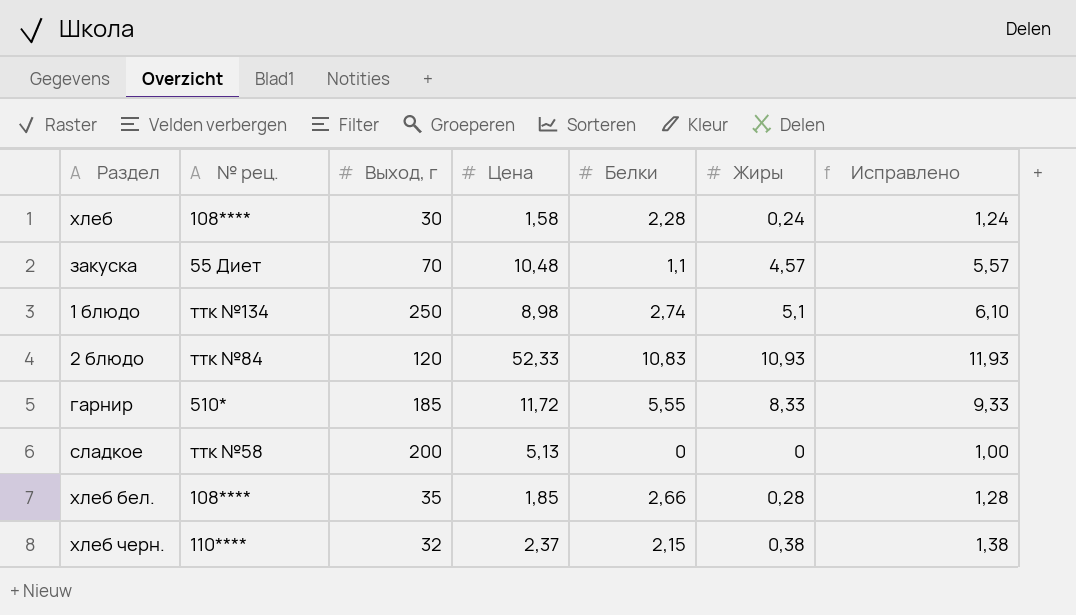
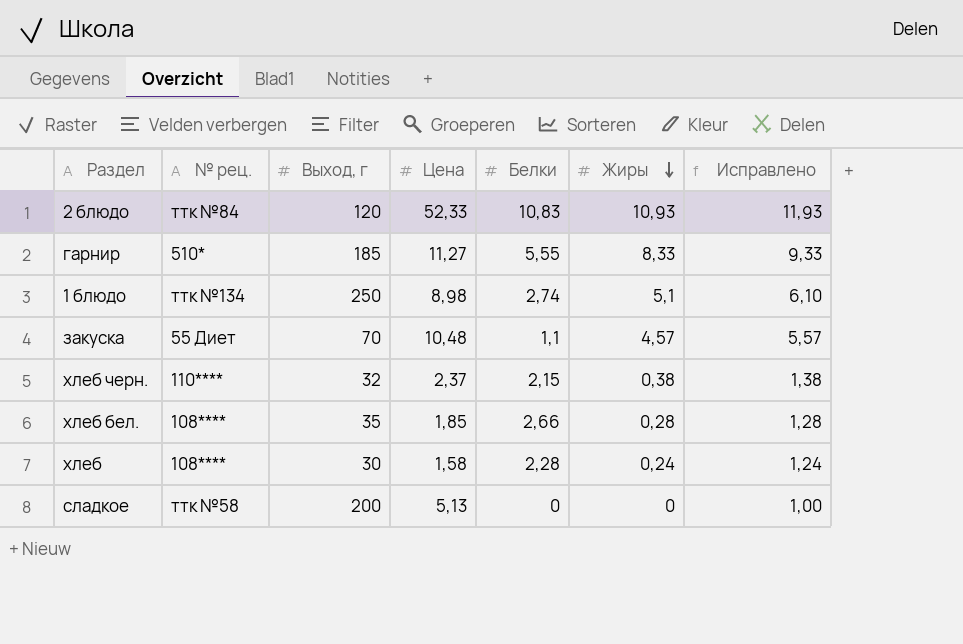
row order: none -> Жиры descending
гарнир | Цена: 11,72 -> 11,27

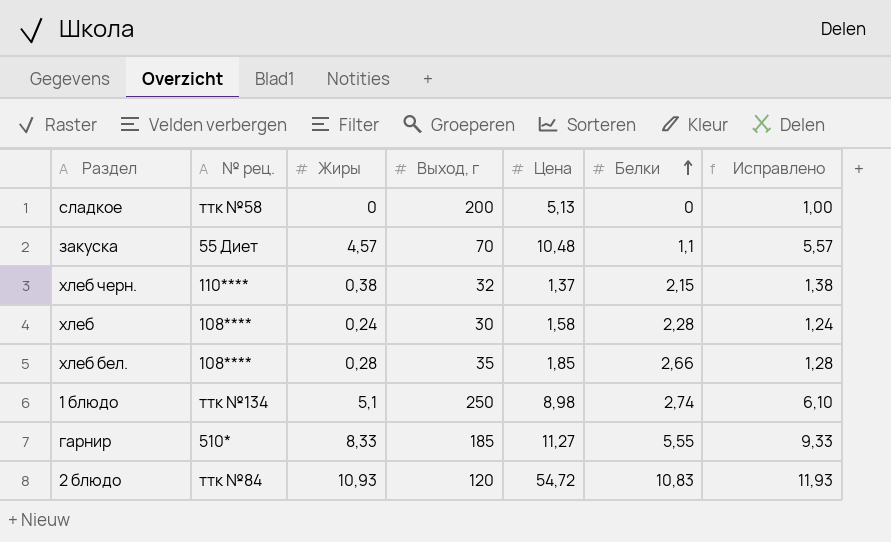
row order: Жиры descending -> Белки ascending
column Жиры | position: 6 -> 3
хлеб черн. | Цена: 2,37 -> 1,37
2 блюдо | Цена: 52,33 -> 54,72

